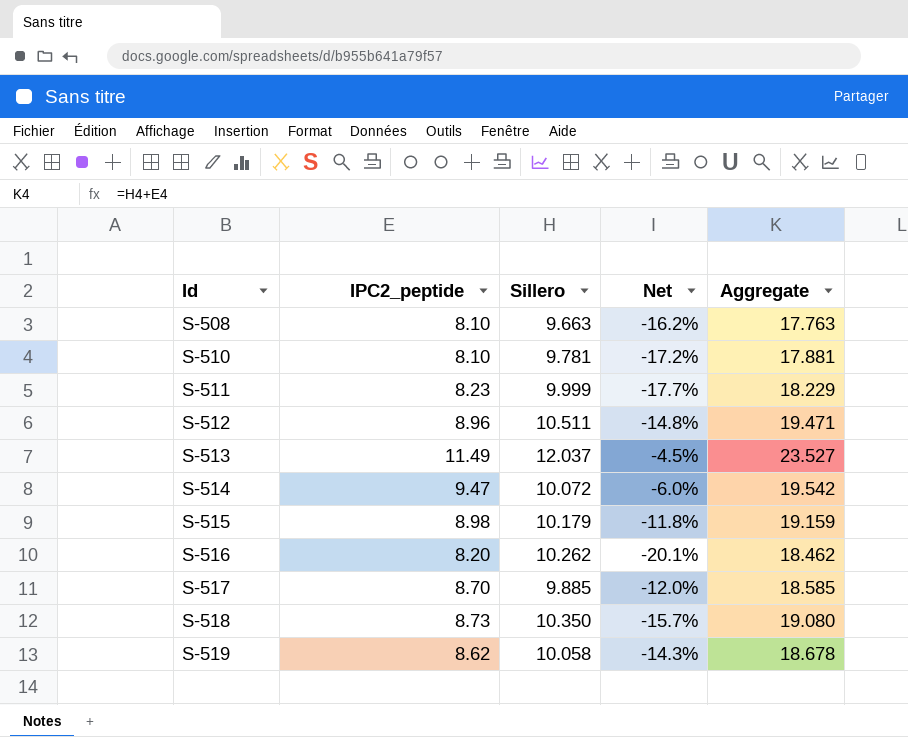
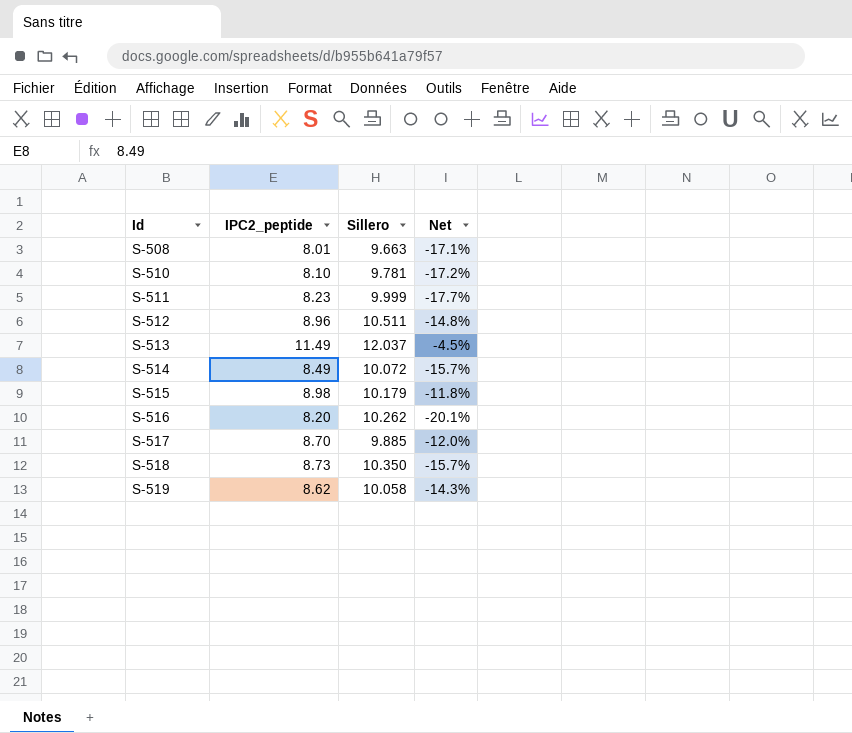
column Aggregate | formula: [IPC2_peptide] + [Sillero] -> none
S-508 | IPC2_peptide: 8.10 -> 8.01
S-508 | Net: -16.2% -> -17.1%
S-514 | IPC2_peptide: 9.47 -> 8.49
S-514 | Net: -6.0% -> -15.7%

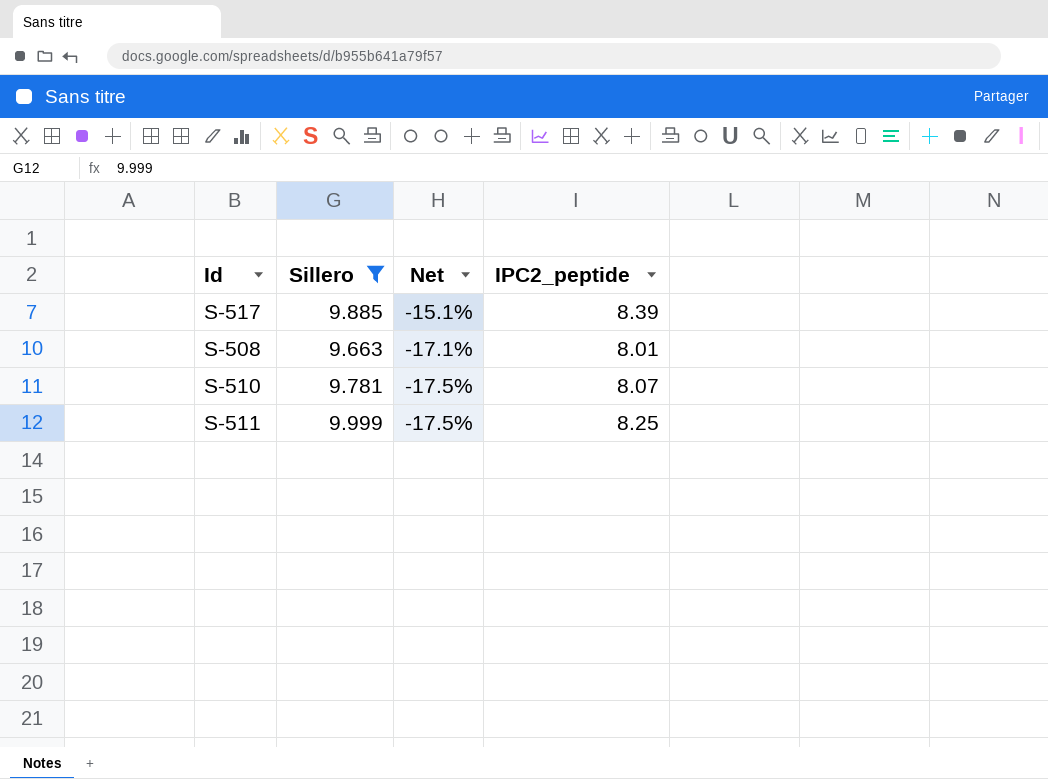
filter: none -> Sillero <= 9.999
row order: Id ascending -> Net descending
column IPC2_peptide | position: 2 -> 4
S-517 | Net: -12.0% -> -15.1%
S-517 | IPC2_peptide: 8.70 -> 8.39
S-510 | Net: -17.2% -> -17.5%
S-510 | IPC2_peptide: 8.10 -> 8.07
S-511 | Net: -17.7% -> -17.5%
S-511 | IPC2_peptide: 8.23 -> 8.25

